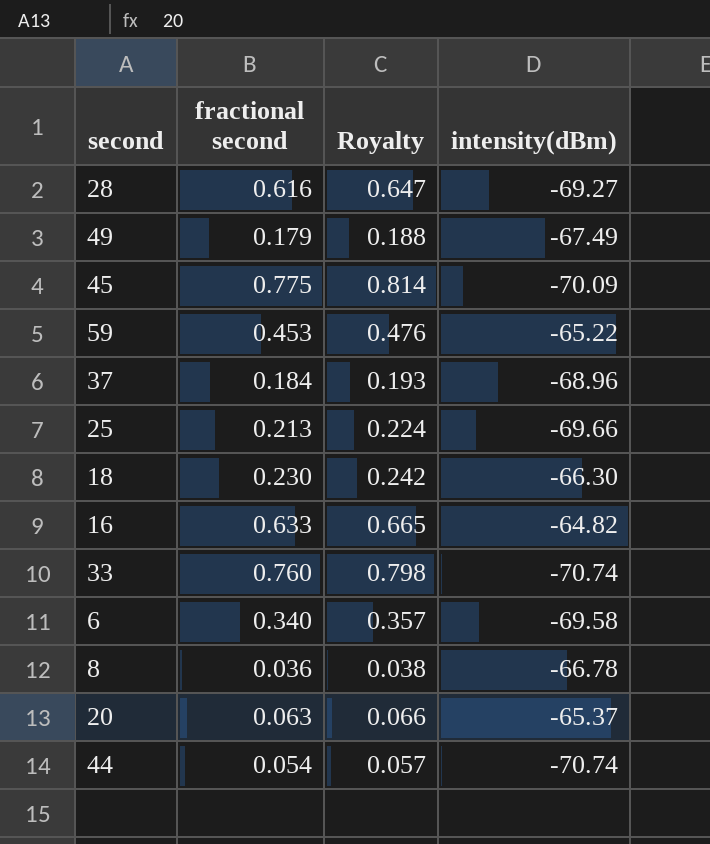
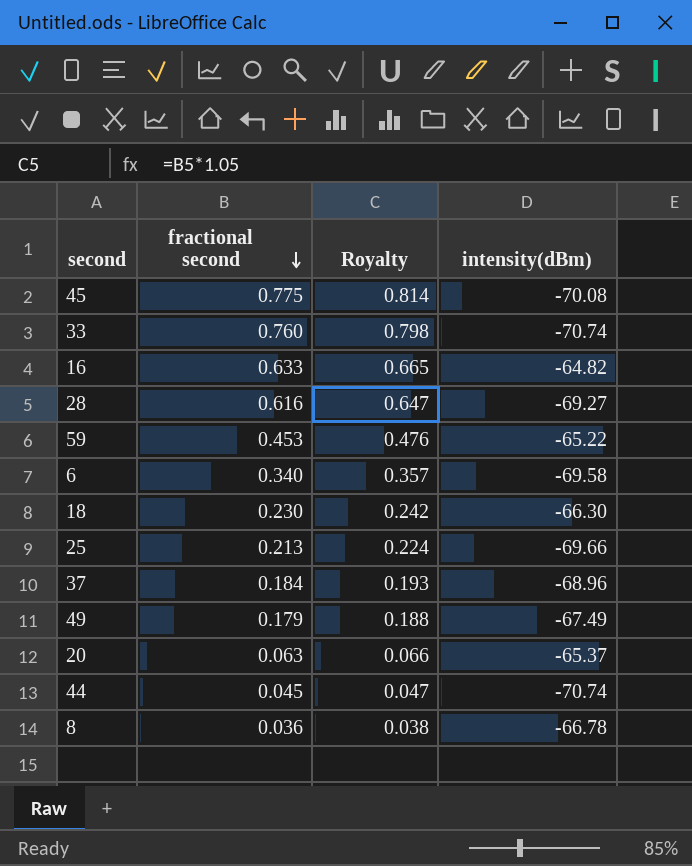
row order: none -> fractional second descending
45 | intensity(dBm): -70.09 -> -70.08
44 | fractional second: 0.054 -> 0.045
44 | Royalty: 0.057 -> 0.047

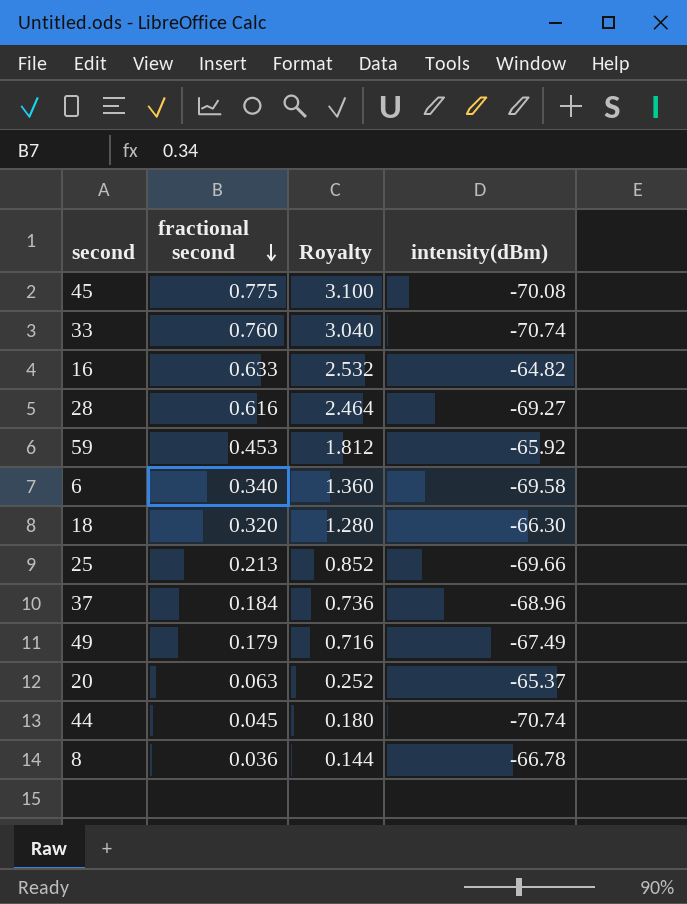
column Royalty | formula: [fractional second] * 1.05 -> [fractional second] * 4
59 | intensity(dBm): -65.22 -> -65.92
18 | fractional second: 0.230 -> 0.320

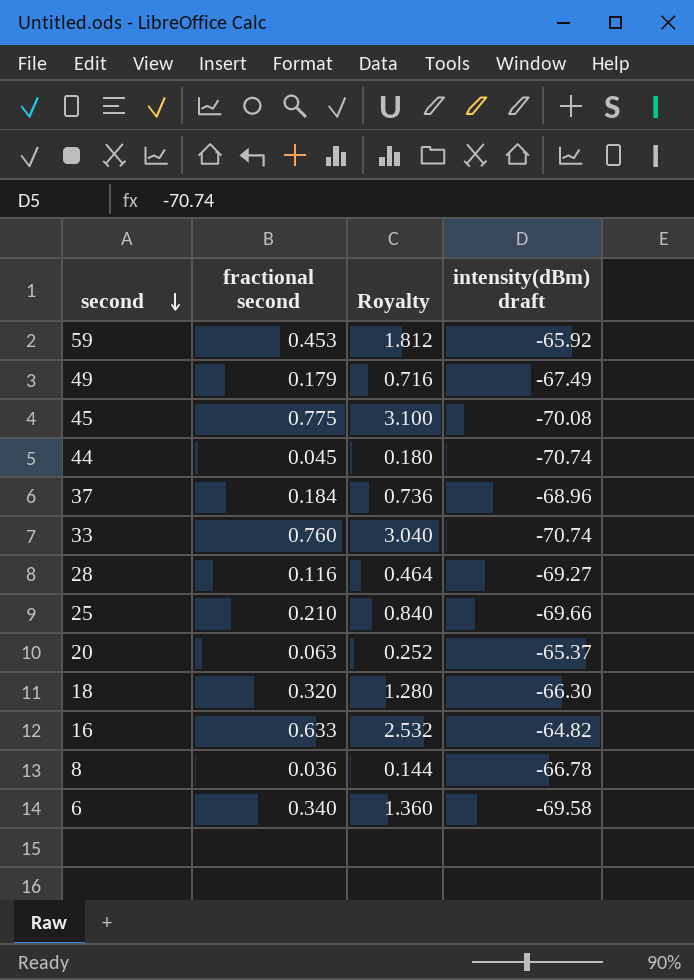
row order: fractional second descending -> second descending
column name: intensity(dBm) -> intensity(dBm) draft
28 | fractional second: 0.616 -> 0.116
28 | Royalty: 2.464 -> 0.464
25 | fractional second: 0.213 -> 0.210
25 | Royalty: 0.852 -> 0.840

